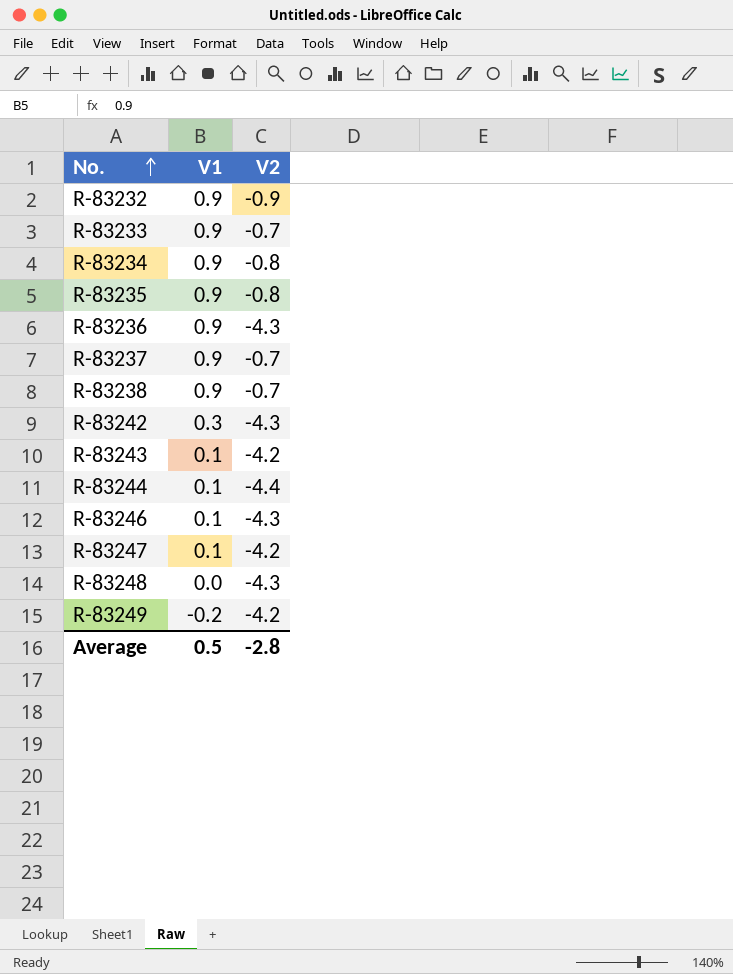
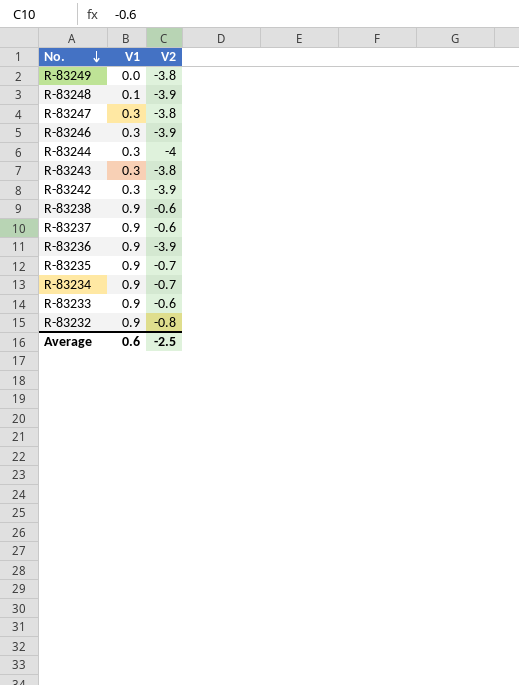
row order: No. ascending -> No. descending
R-83249 | V1: -0.2 -> 0.0
R-83249 | V2: -4.2 -> -3.8
R-83248 | V1: 0.0 -> 0.1
R-83248 | V2: -4.3 -> -3.9
R-83247 | V1: 0.1 -> 0.3
R-83247 | V2: -4.2 -> -3.8
R-83246 | V1: 0.1 -> 0.3
R-83246 | V2: -4.3 -> -3.9
R-83244 | V1: 0.1 -> 0.3
R-83244 | V2: -4.4 -> -4
R-83243 | V1: 0.1 -> 0.3
R-83243 | V2: -4.2 -> -3.8
R-83242 | V2: -4.3 -> -3.9
R-83238 | V2: -0.7 -> -0.6
R-83237 | V2: -0.7 -> -0.6
R-83236 | V2: -4.3 -> -3.9
R-83235 | V2: -0.8 -> -0.7
R-83234 | V2: -0.8 -> -0.7
R-83233 | V2: -0.7 -> -0.6
R-83232 | V2: -0.9 -> -0.8
Average | V1: 0.5 -> 0.6
Average | V2: -2.8 -> -2.5

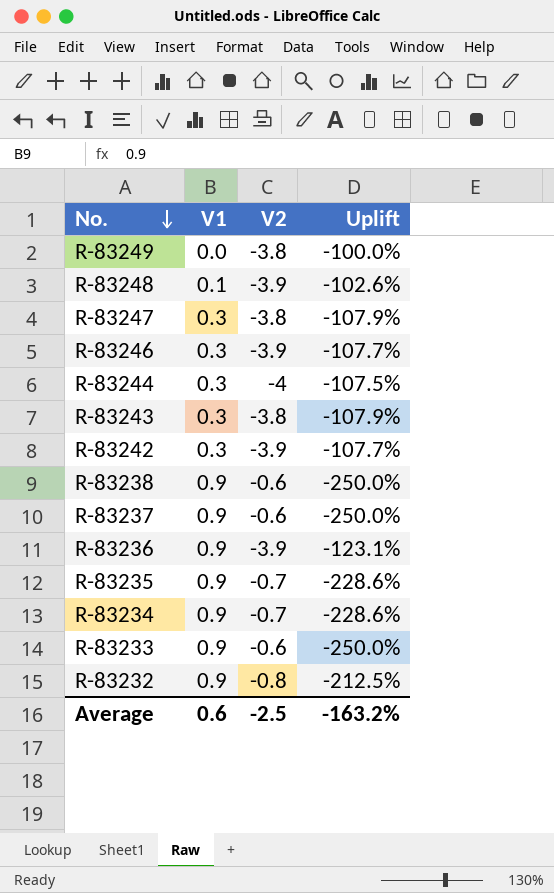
column Uplift | formula: none -> ([V1] - [V2]) / [V2]

